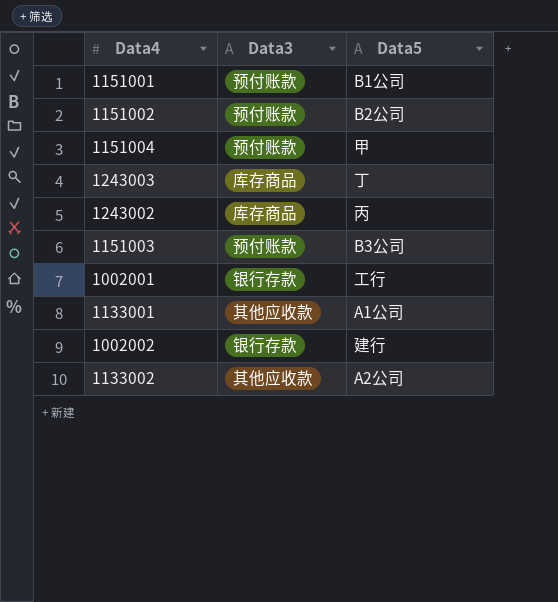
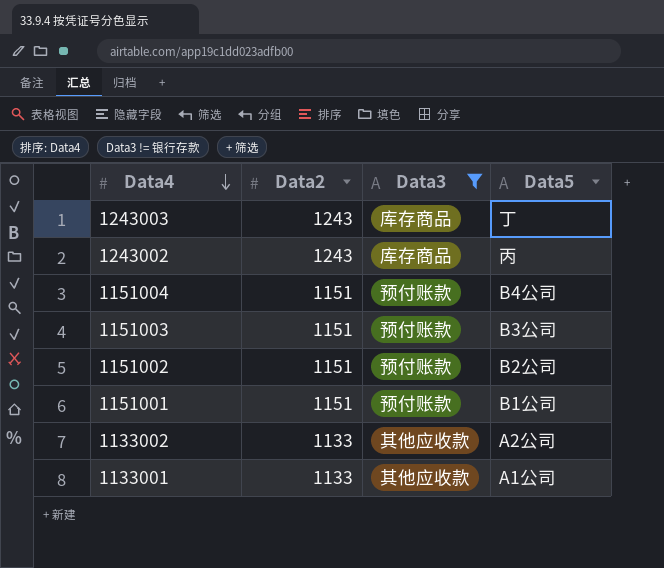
filter: none -> Data3 != 银行存款
row order: none -> Data4 descending
column Data2 | position: none -> 2
1151004 | Data5: 甲 -> B4公司

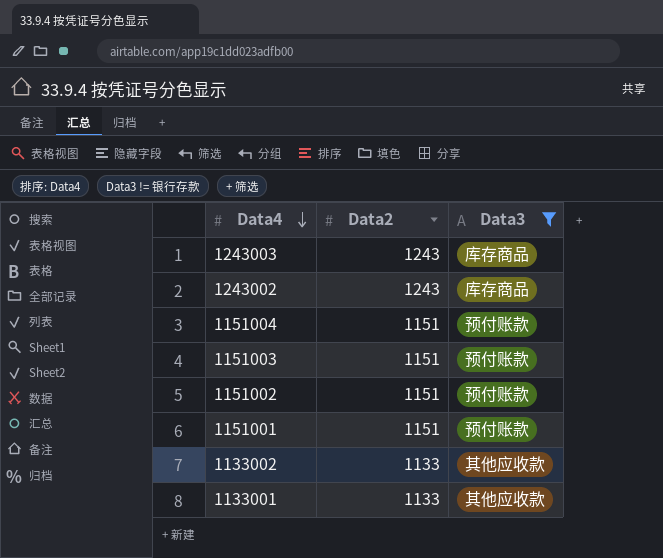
column Data5 | position: 4 -> none

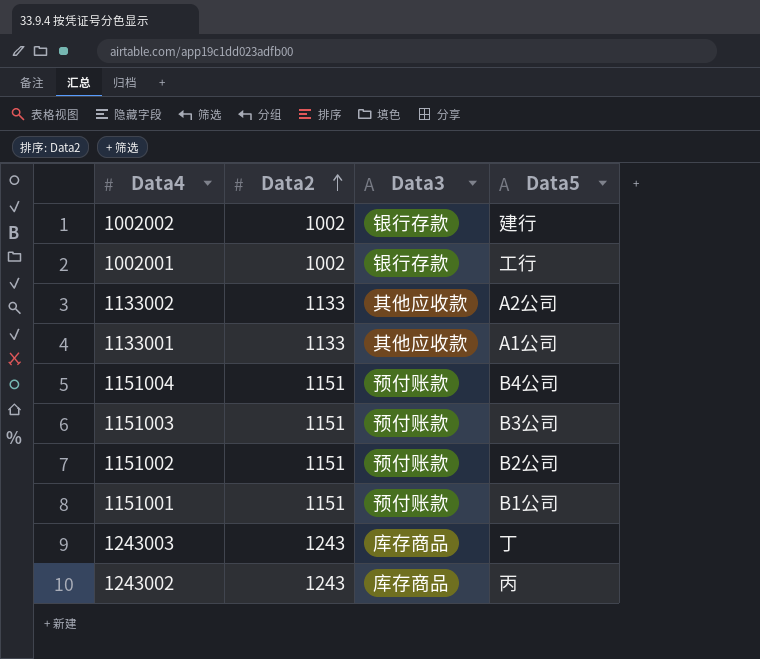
filter: Data3 != 银行存款 -> none
row order: Data4 descending -> Data2 ascending
column Data5 | position: none -> 4

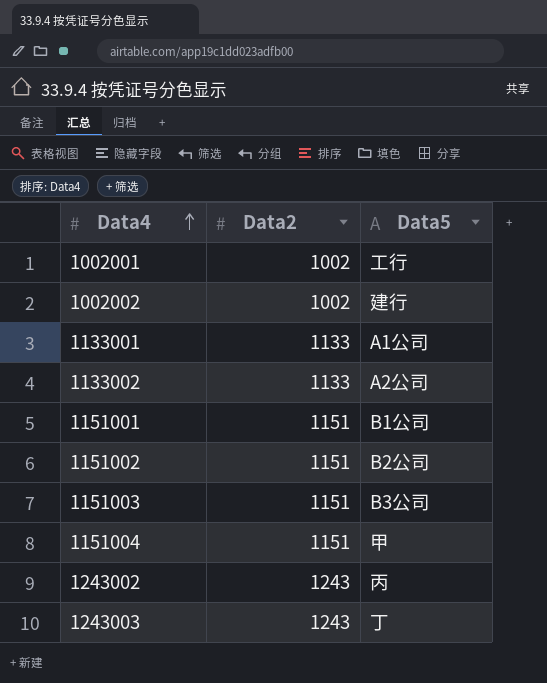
row order: Data2 ascending -> Data4 ascending
column Data3 | position: 3 -> none
1151004 | Data5: B4公司 -> 甲

